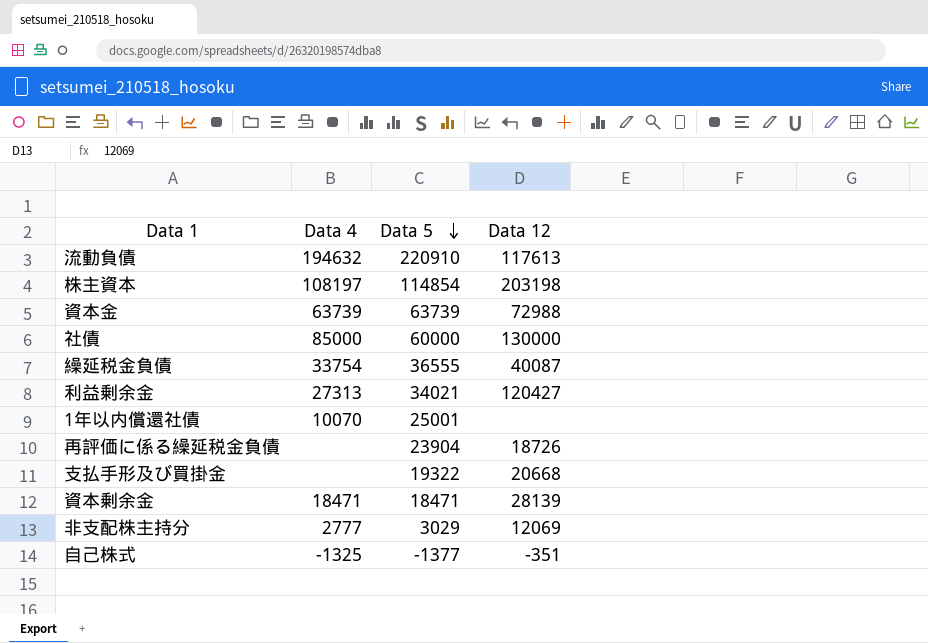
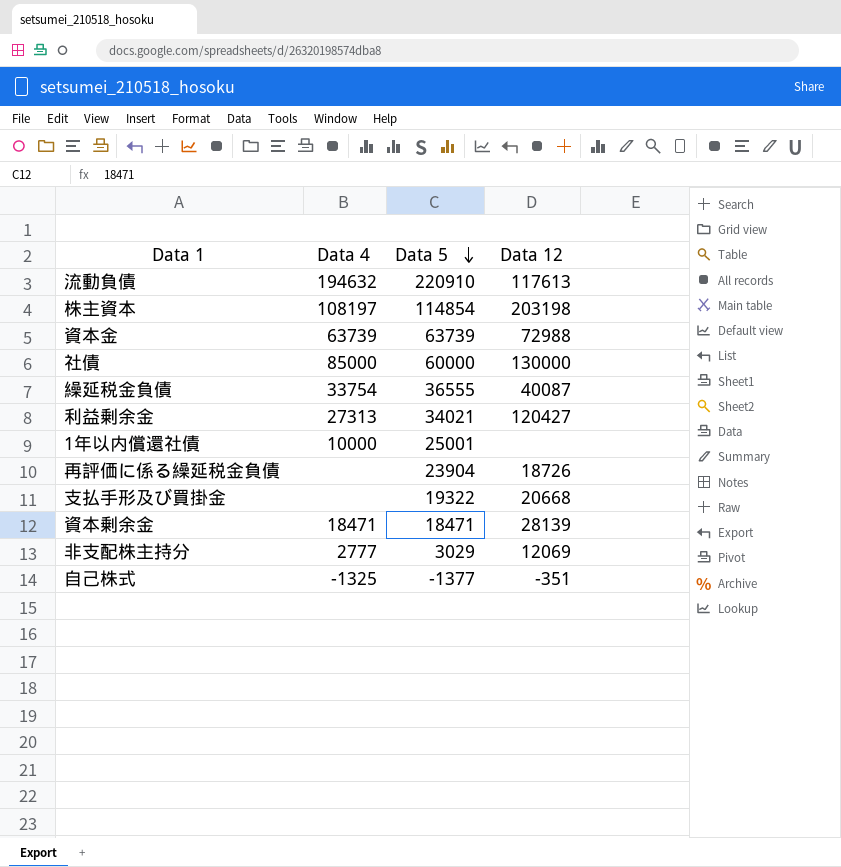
1年以内償還社債 | Data 4: 10070 -> 10000

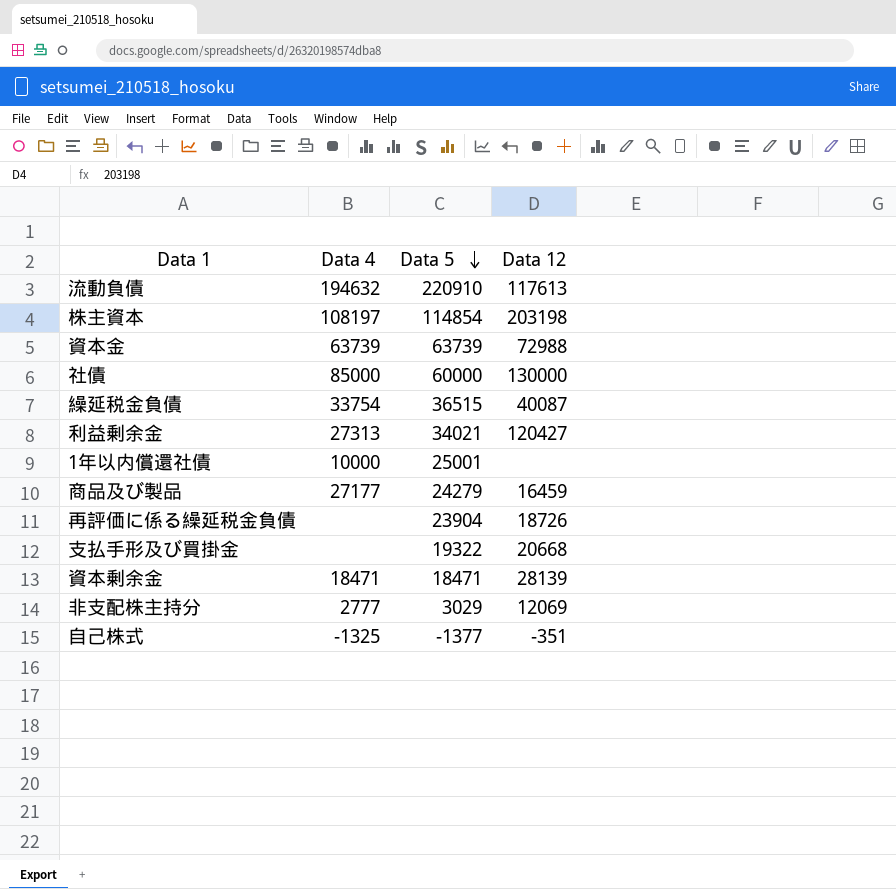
繰延税金負債 | Data 5: 36555 -> 36515
row 商品及び製品: none -> 27177 | 24279 | 16459

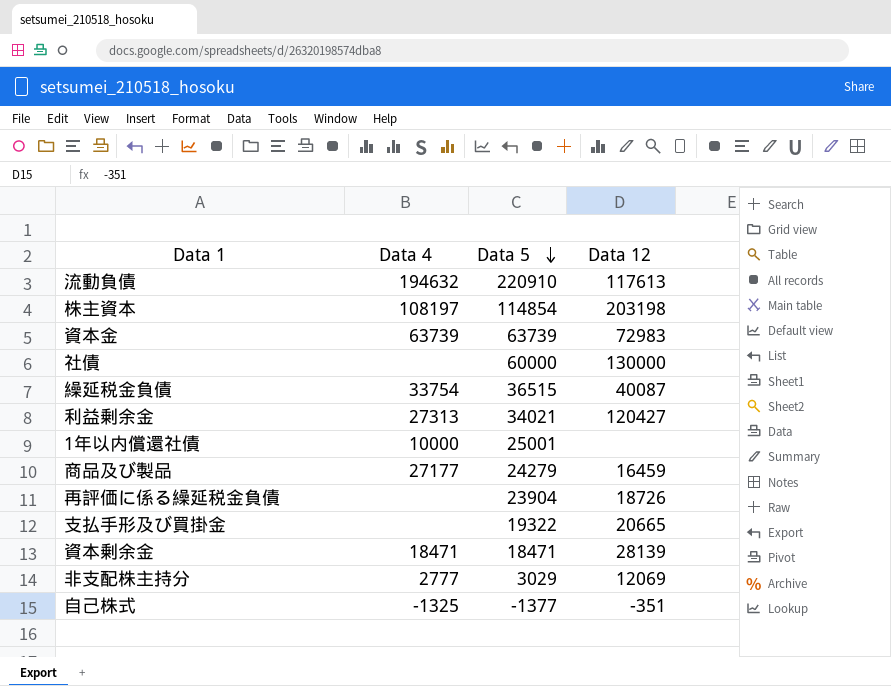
資本金 | Data 12: 72988 -> 72983
社債 | Data 4: 85000 -> none
支払手形及び買掛金 | Data 12: 20668 -> 20665

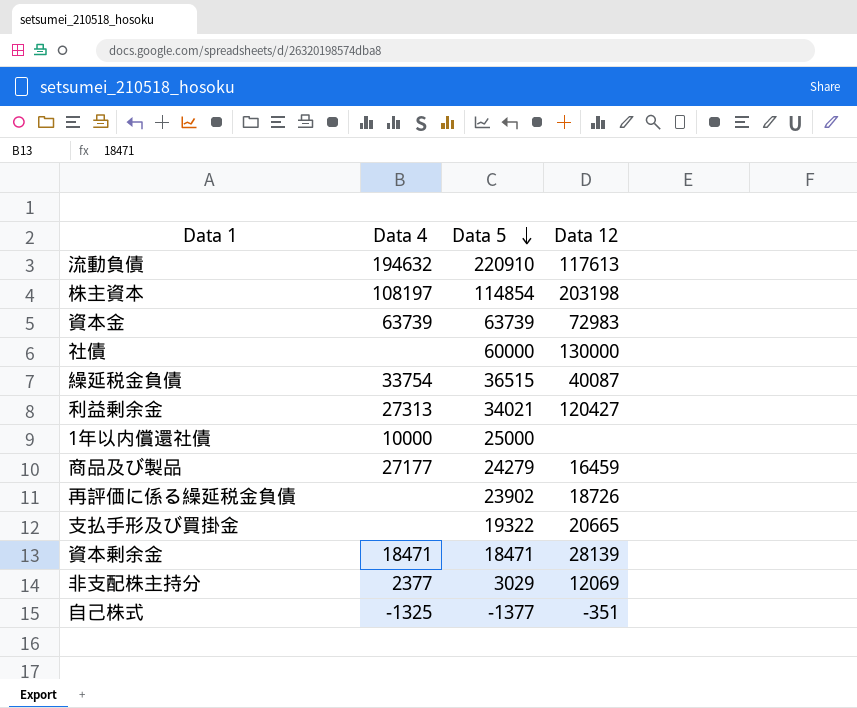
1年以内償還社債 | Data 5: 25001 -> 25000
再評価に係る繰延税金負債 | Data 5: 23904 -> 23902
非支配株主持分 | Data 4: 2777 -> 2377

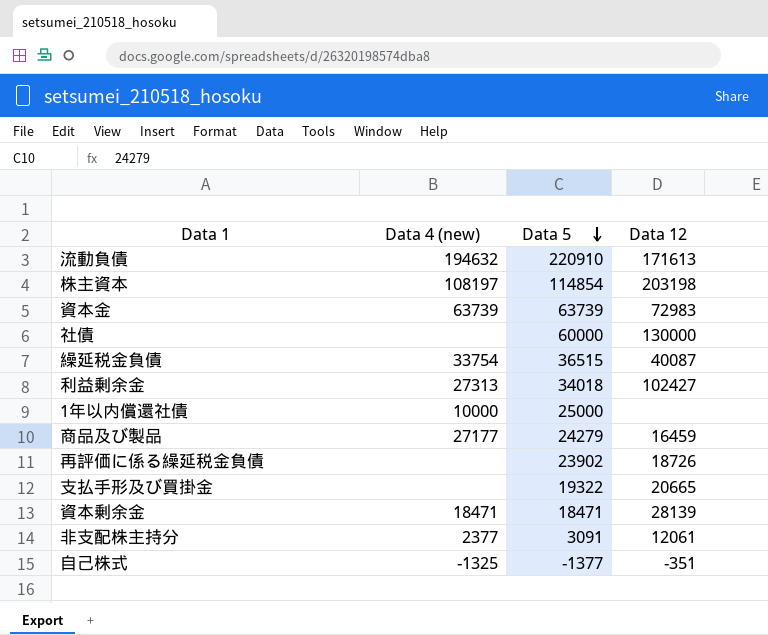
column name: Data 4 -> Data 4 (new)
流動負債 | Data 12: 117613 -> 171613
利益剰余金 | Data 5: 34021 -> 34018
利益剰余金 | Data 12: 120427 -> 102427
非支配株主持分 | Data 5: 3029 -> 3091
非支配株主持分 | Data 12: 12069 -> 12061

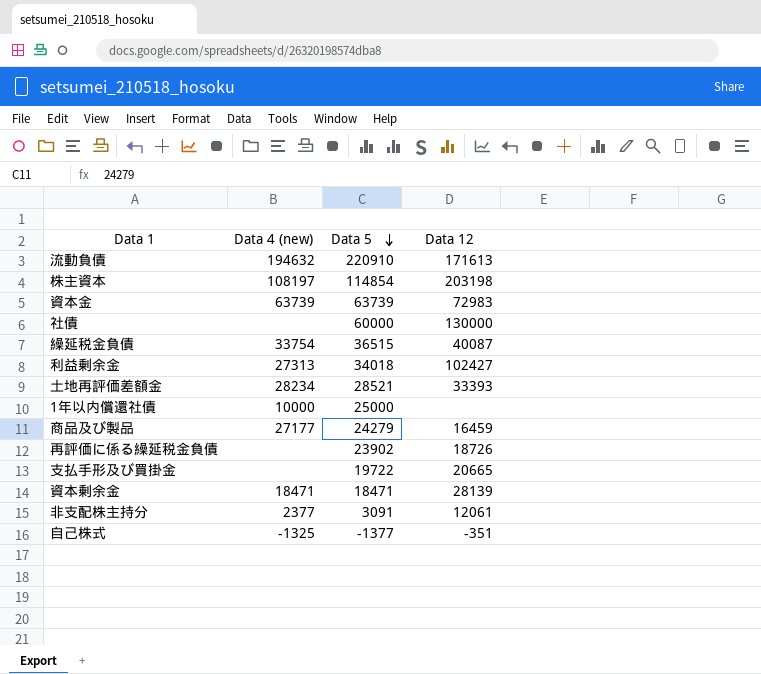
row 土地再評価差額金: none -> 28234 | 28521 | 33393
支払手形及び買掛金 | Data 5: 19322 -> 19722

